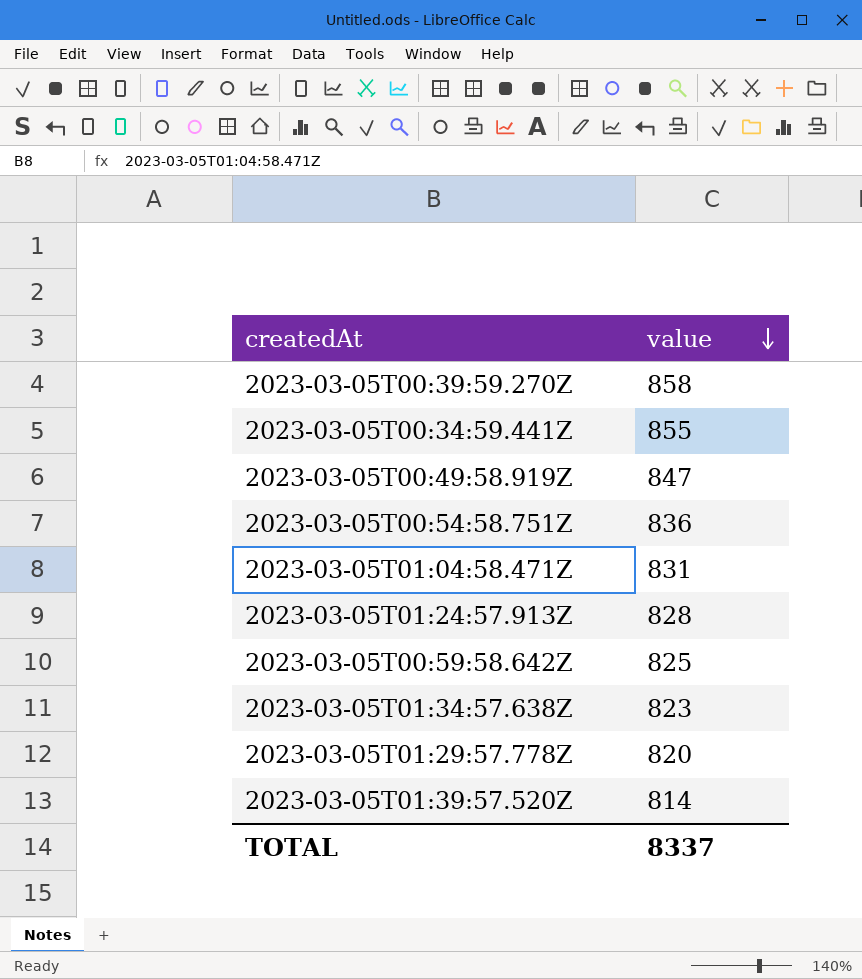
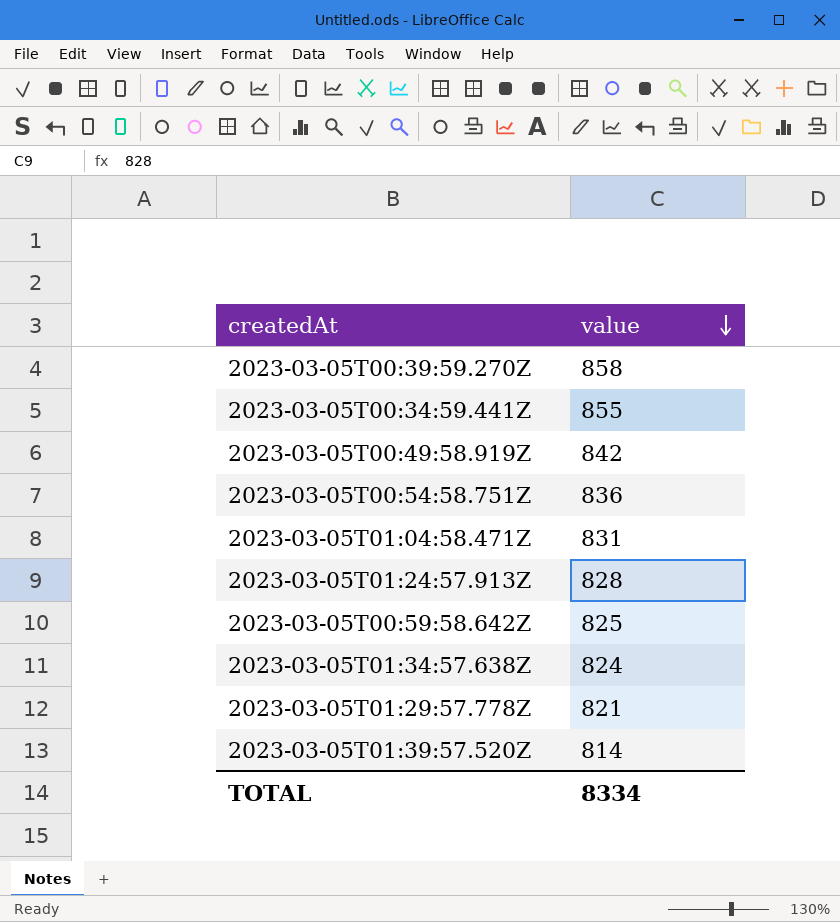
2023-03-05T00:49:58.919Z | value: 847 -> 842
2023-03-05T01:34:57.638Z | value: 823 -> 824
2023-03-05T01:29:57.778Z | value: 820 -> 821
TOTAL | value: 8337 -> 8334

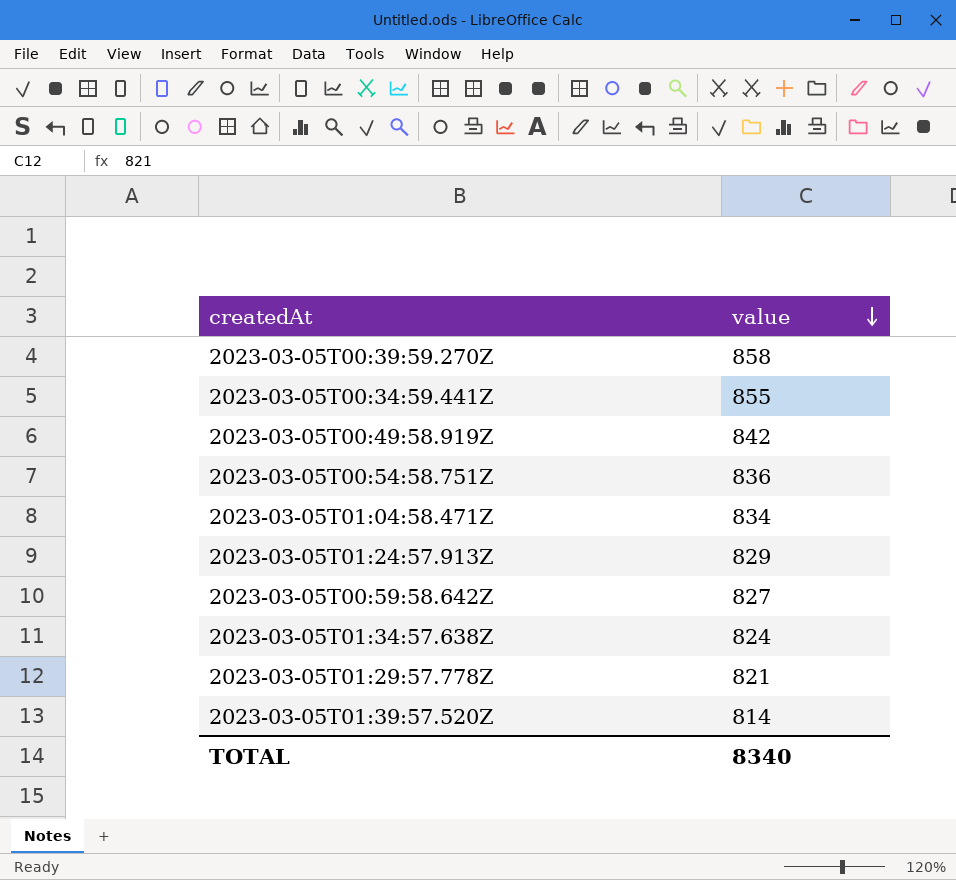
2023-03-05T01:04:58.471Z | value: 831 -> 834
2023-03-05T01:24:57.913Z | value: 828 -> 829
2023-03-05T00:59:58.642Z | value: 825 -> 827
TOTAL | value: 8334 -> 8340

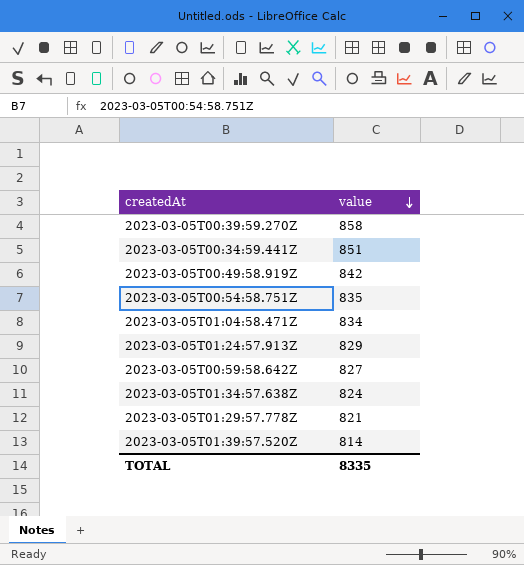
2023-03-05T00:34:59.441Z | value: 855 -> 851
2023-03-05T00:54:58.751Z | value: 836 -> 835
TOTAL | value: 8340 -> 8335

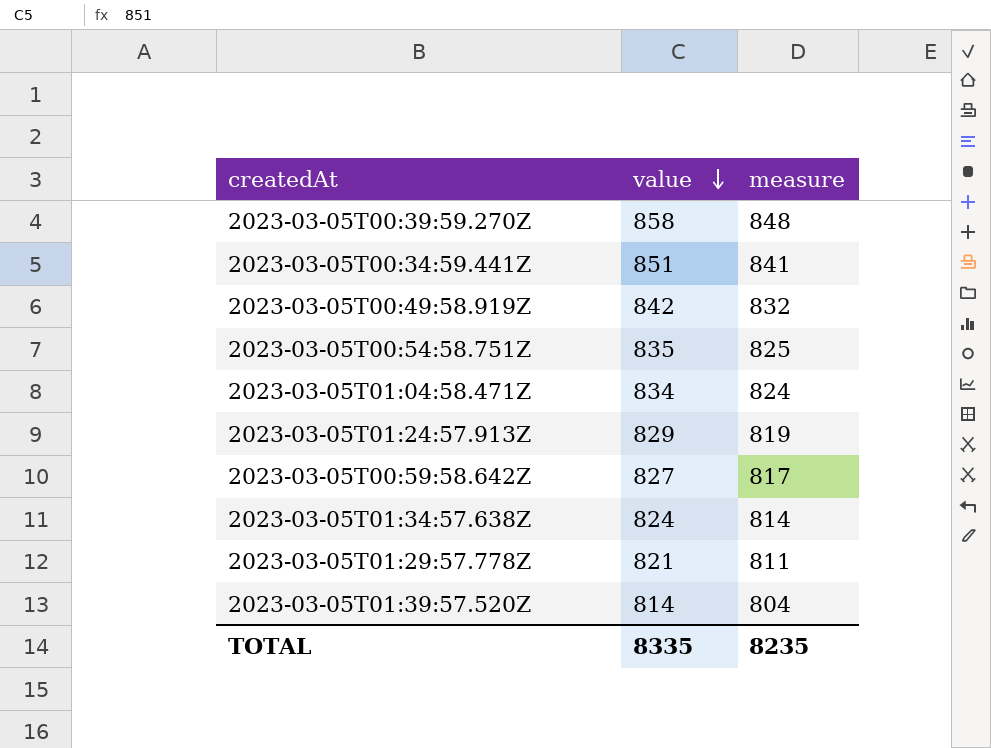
column measure | formula: none -> [value] - 10

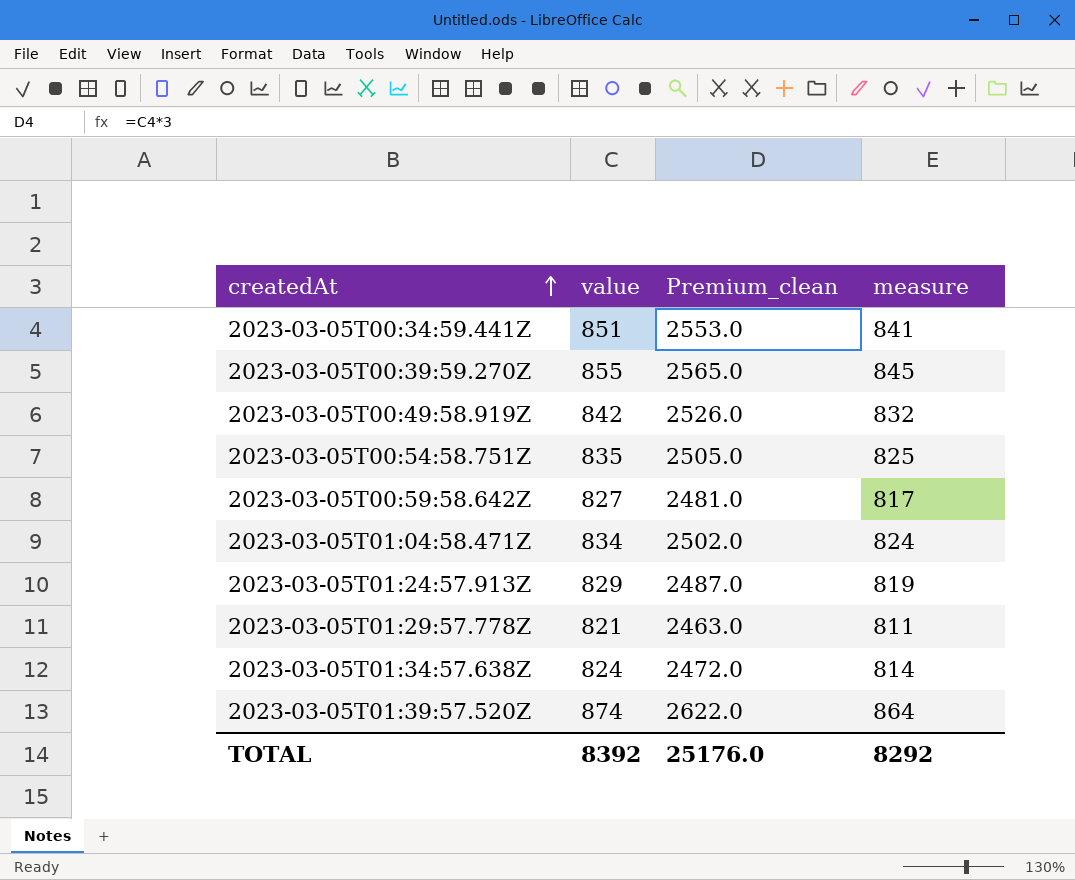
row order: value descending -> createdAt ascending
column Premium_clean | formula: none -> [value] * 3
2023-03-05T00:39:59.270Z | value: 858 -> 855
2023-03-05T00:39:59.270Z | measure: 848 -> 845
2023-03-05T01:39:57.520Z | value: 814 -> 874
2023-03-05T01:39:57.520Z | measure: 804 -> 864
TOTAL | value: 8335 -> 8392
TOTAL | measure: 8235 -> 8292

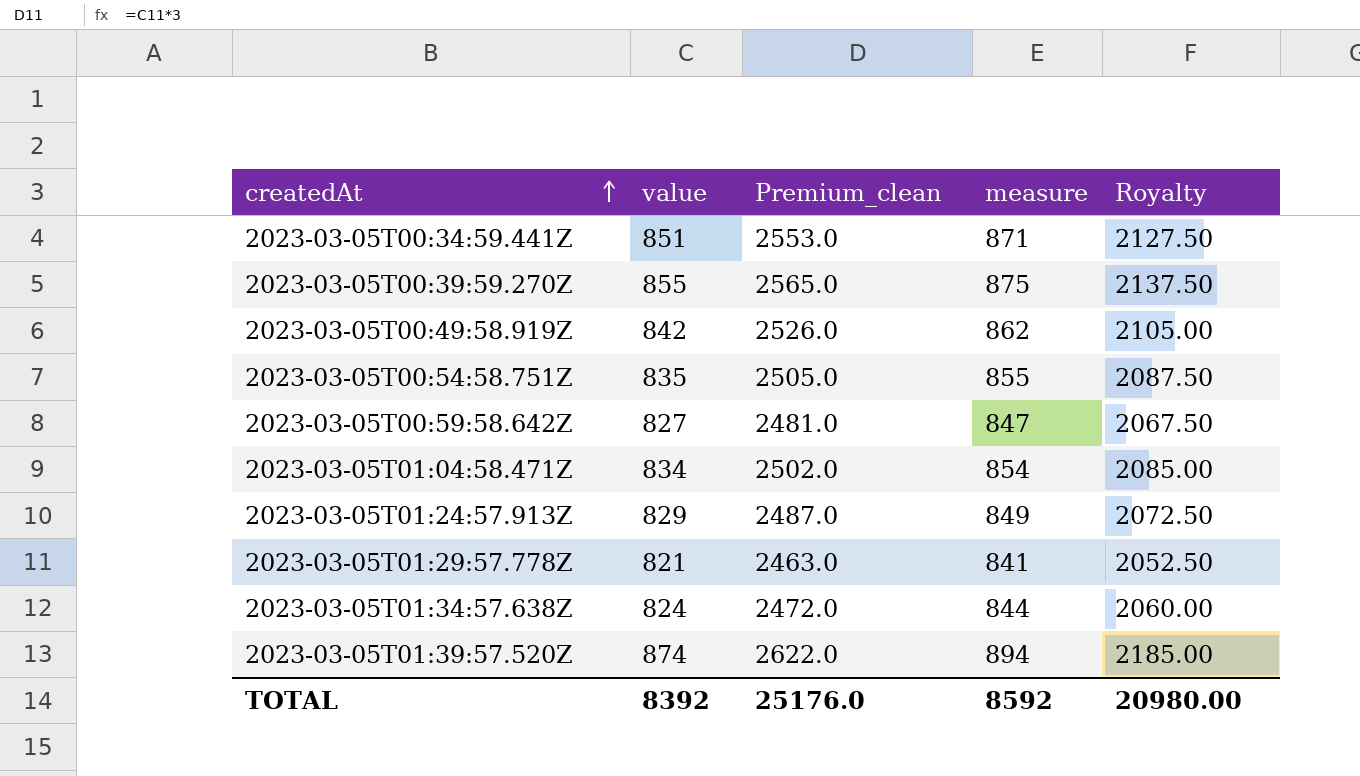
column measure | formula: [value] - 10 -> [value] + 20
column Royalty | formula: none -> [value] * 2.5
TOTAL | measure: 8292 -> 8592

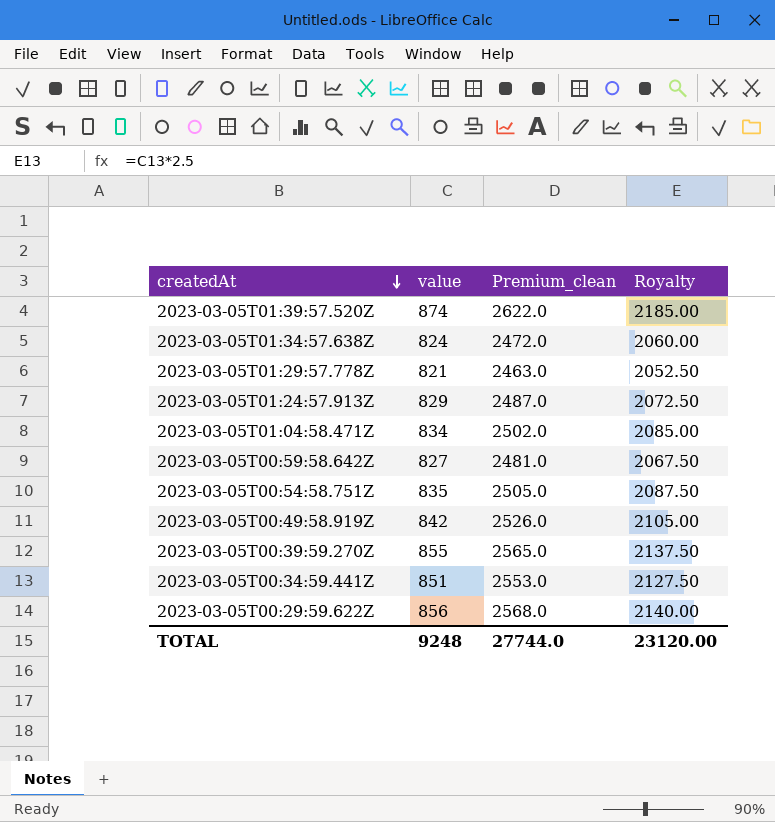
row order: createdAt ascending -> createdAt descending
column measure | formula: [value] + 20 -> none
row 2023-03-05T00:29:59.622Z: none -> 856 | 2568.0 | 2140.00
TOTAL | value: 8392 -> 9248
TOTAL | Premium_clean: 25176.0 -> 27744.0
TOTAL | Royalty: 20980.00 -> 23120.00

